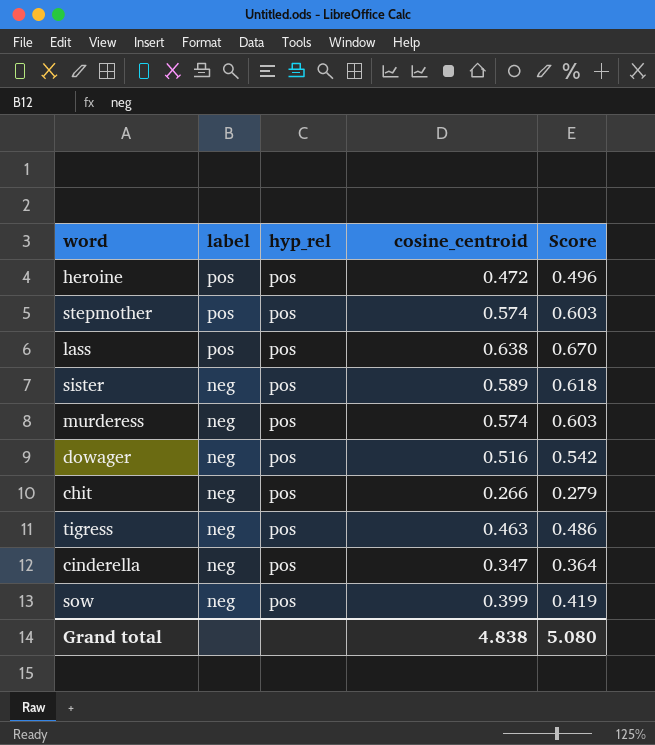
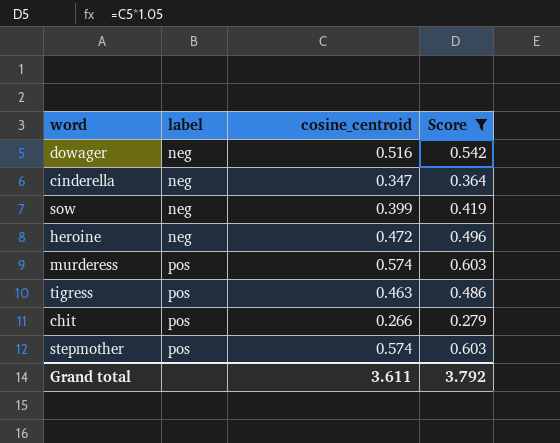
filter: none -> Score <= 0.603
row order: label descending -> label ascending
column hyp_rel | position: 3 -> none
heroine | label: pos -> neg
murderess | label: neg -> pos
tigress | label: neg -> pos
chit | label: neg -> pos
Grand total | cosine_centroid: 4.838 -> 3.611
Grand total | Score: 5.080 -> 3.792

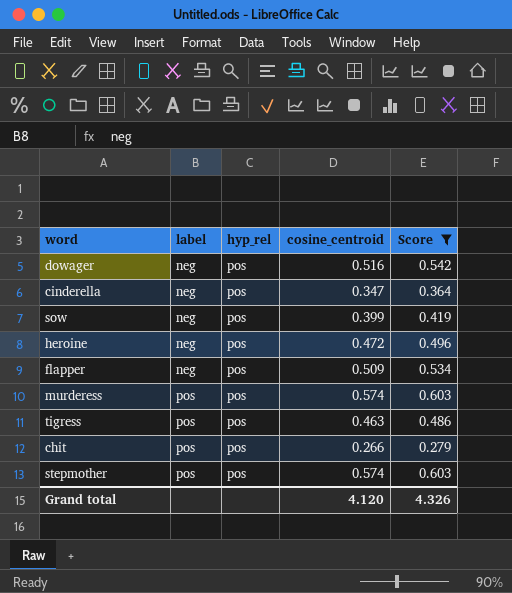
column hyp_rel | position: none -> 3
row flapper: none -> neg | pos | 0.509 | 0.534
Grand total | cosine_centroid: 3.611 -> 4.120
Grand total | Score: 3.792 -> 4.326

